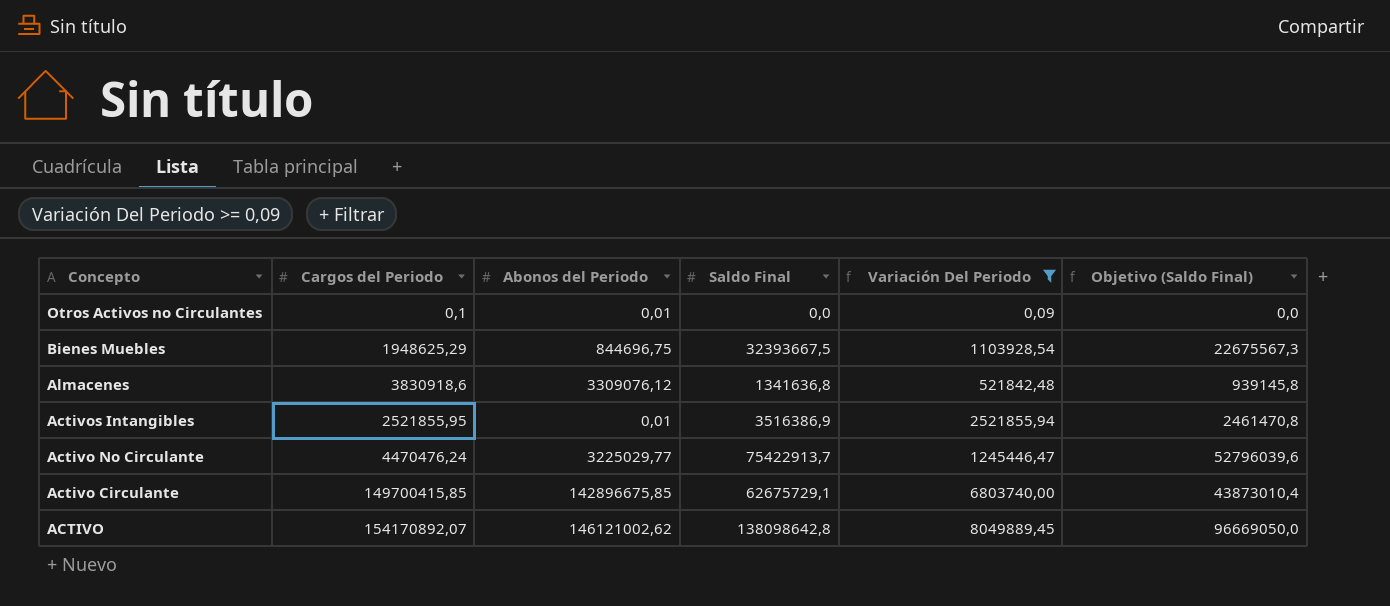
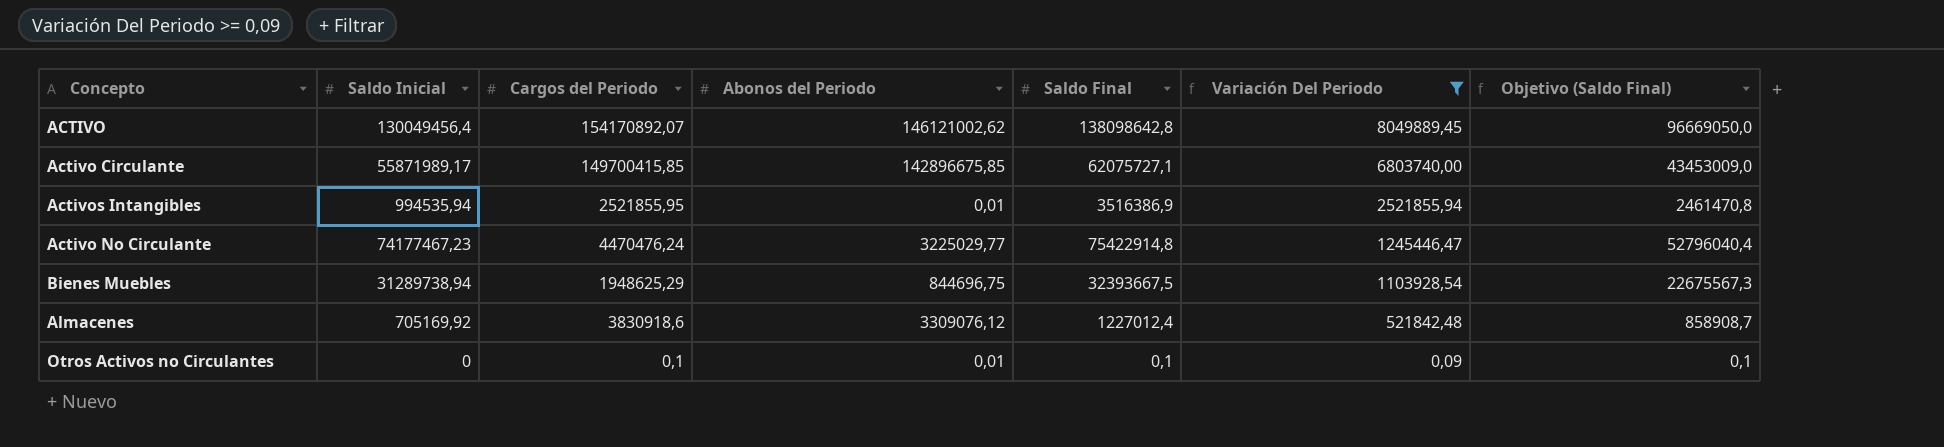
row order: Concepto descending -> Variación Del Periodo descending
column Saldo Inicial | position: none -> 2
Activo Circulante | Saldo Final: 62675729,1 -> 62075727,1
Activo Circulante | Objetivo (Saldo Final): 43873010,4 -> 43453009,0
Activo No Circulante | Saldo Final: 75422913,7 -> 75422914,8
Activo No Circulante | Objetivo (Saldo Final): 52796039,6 -> 52796040,4
Almacenes | Saldo Final: 1341636,8 -> 1227012,4
Almacenes | Objetivo (Saldo Final): 939145,8 -> 858908,7
Otros Activos no Circulantes | Saldo Final: 0,0 -> 0,1
Otros Activos no Circulantes | Objetivo (Saldo Final): 0,0 -> 0,1

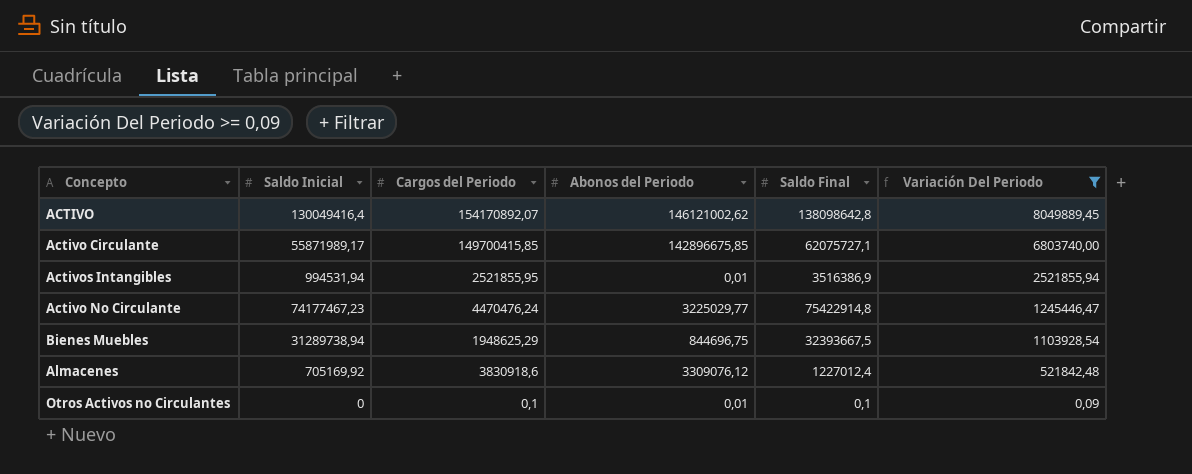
column Objetivo (Saldo Final) | formula: [Saldo Final] * 0,7 -> none
ACTIVO | Saldo Inicial: 130049456,4 -> 130049416,4
Activos Intangibles | Saldo Inicial: 994535,94 -> 994531,94

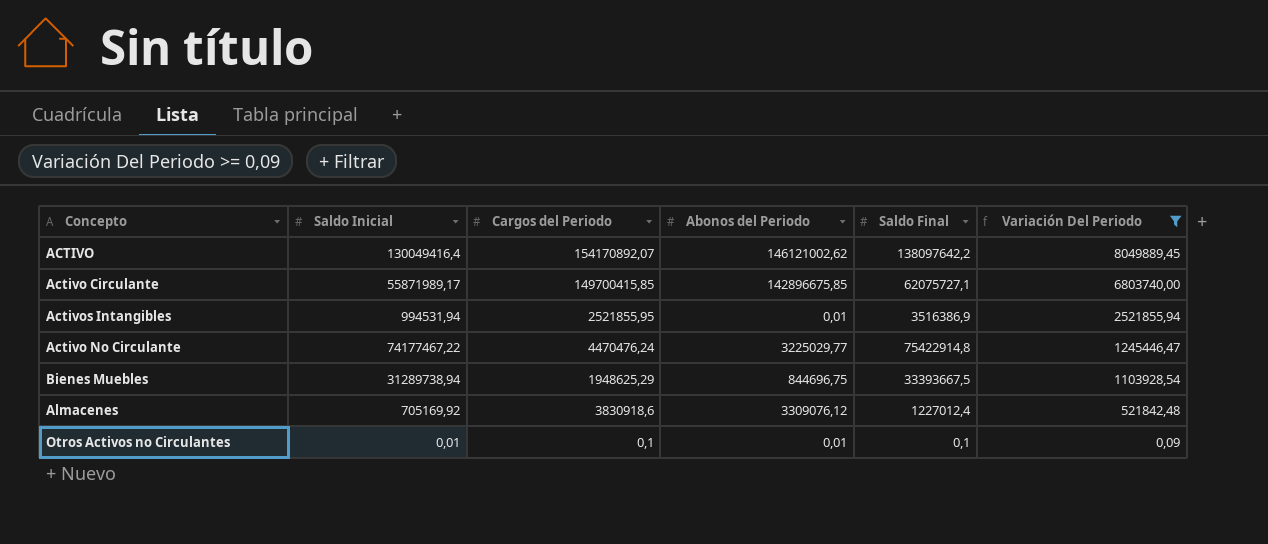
ACTIVO | Saldo Final: 138098642,8 -> 138097642,2
Activo No Circulante | Saldo Inicial: 74177467,23 -> 74177467,22
Bienes Muebles | Saldo Final: 32393667,5 -> 33393667,5
Otros Activos no Circulantes | Saldo Inicial: 0 -> 0,01

